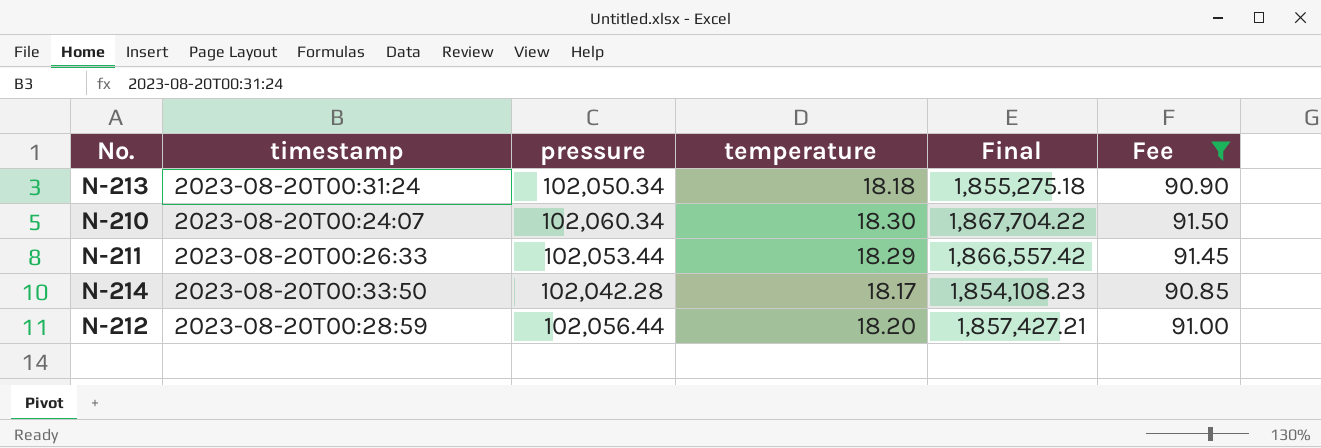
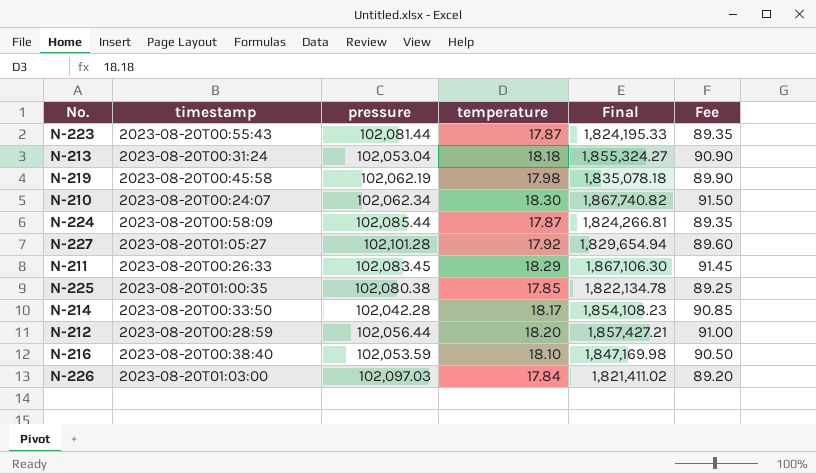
filter: Fee >= 90.85 -> none
N-213 | pressure: 102,050.34 -> 102,053.04
N-213 | Final: 1,855,275.18 -> 1,855,324.27
N-210 | pressure: 102,060.34 -> 102,062.34
N-210 | Final: 1,867,704.22 -> 1,867,740.82
N-211 | pressure: 102,053.44 -> 102,083.45
N-211 | Final: 1,866,557.42 -> 1,867,106.30

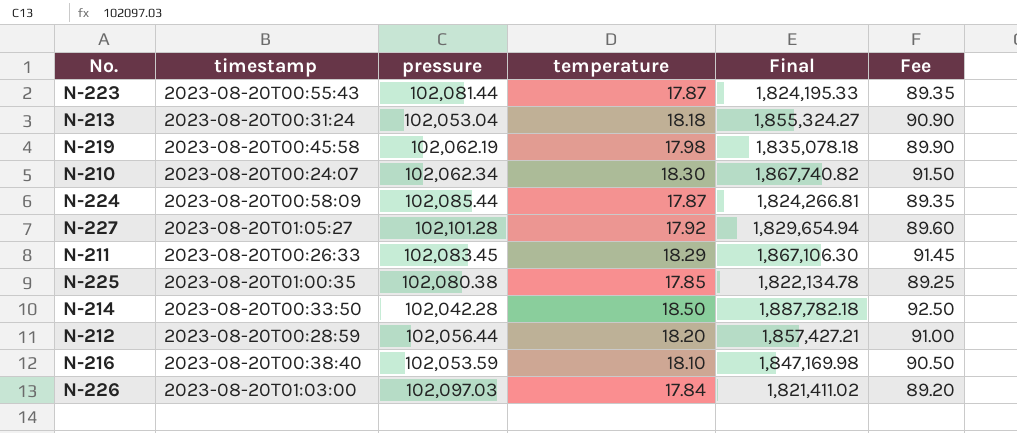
N-214 | temperature: 18.17 -> 18.50
N-214 | Final: 1,854,108.23 -> 1,887,782.18
N-214 | Fee: 90.85 -> 92.50

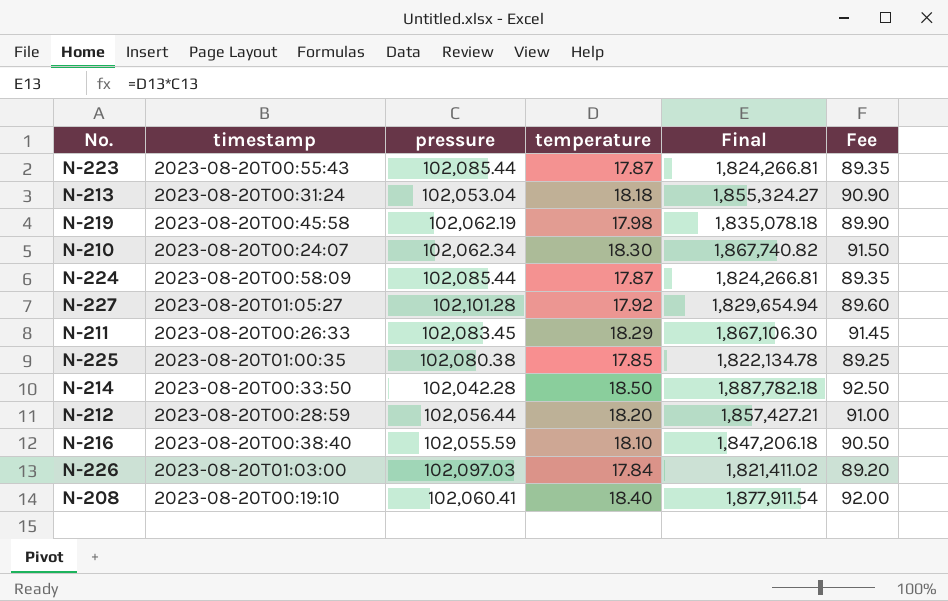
N-223 | pressure: 102,081.44 -> 102,085.44
N-223 | Final: 1,824,195.33 -> 1,824,266.81
N-216 | pressure: 102,053.59 -> 102,055.59
N-216 | Final: 1,847,169.98 -> 1,847,206.18
row N-208: none -> 2023-08-20T00:19:10 | 102,060.41 | 18.40 | 1,877,911.54 | 92.00

